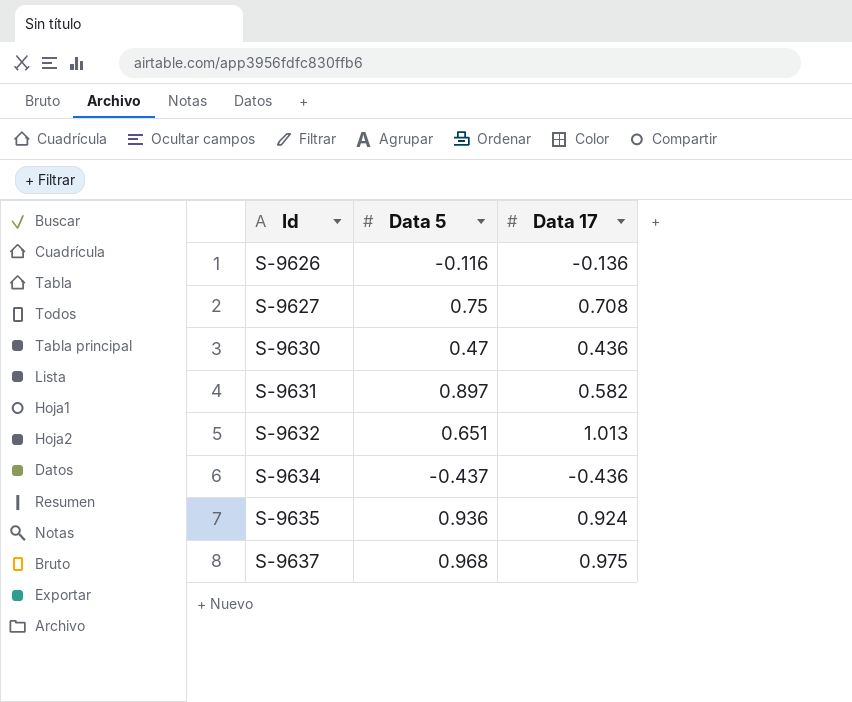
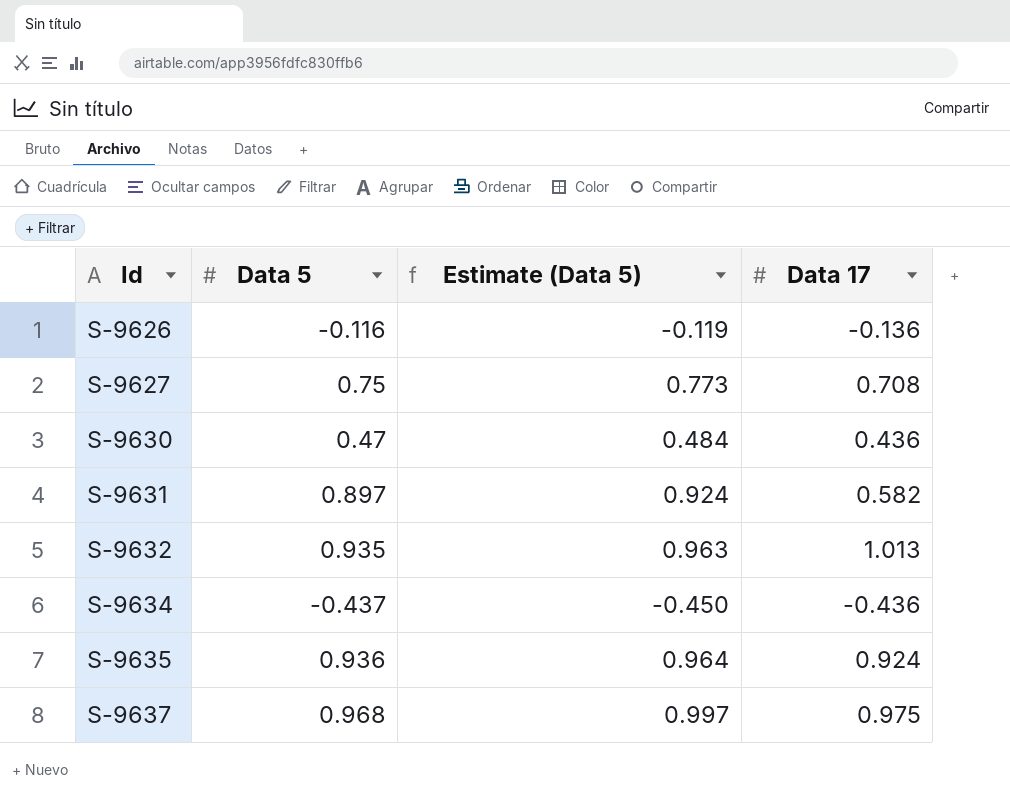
column Estimate (Data 5) | formula: none -> [Data 5] * 1.03
S-9632 | Data 5: 0.651 -> 0.935

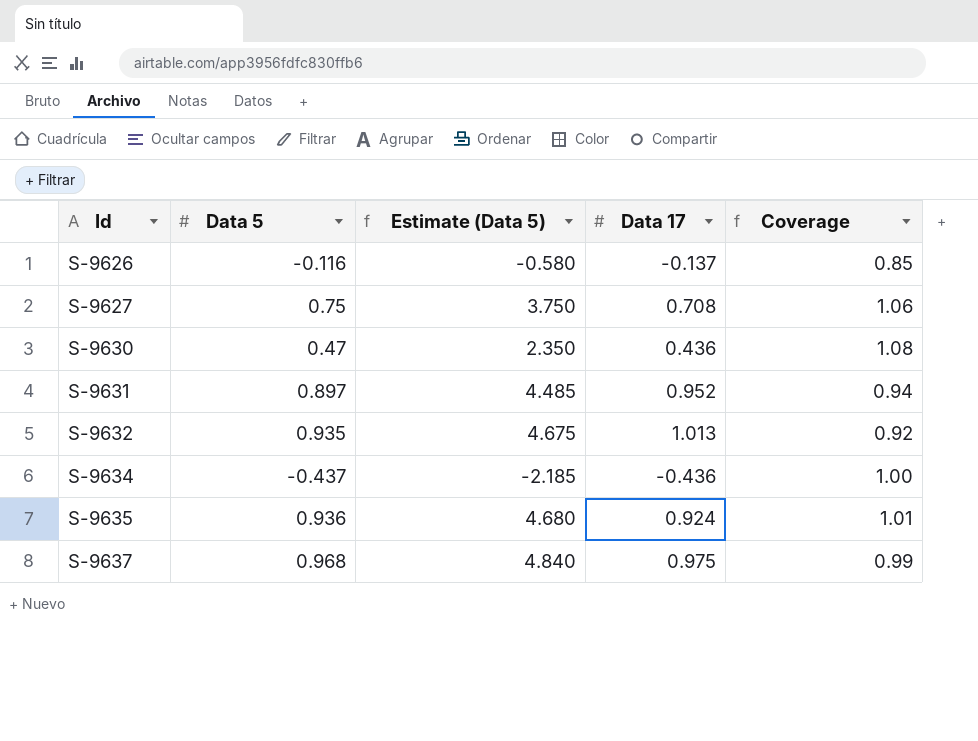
column Estimate (Data 5) | formula: [Data 5] * 1.03 -> [Data 5] * 5
column Coverage | formula: none -> [Data 5] / [Data 17]
S-9626 | Data 17: -0.136 -> -0.137
S-9631 | Data 17: 0.582 -> 0.952

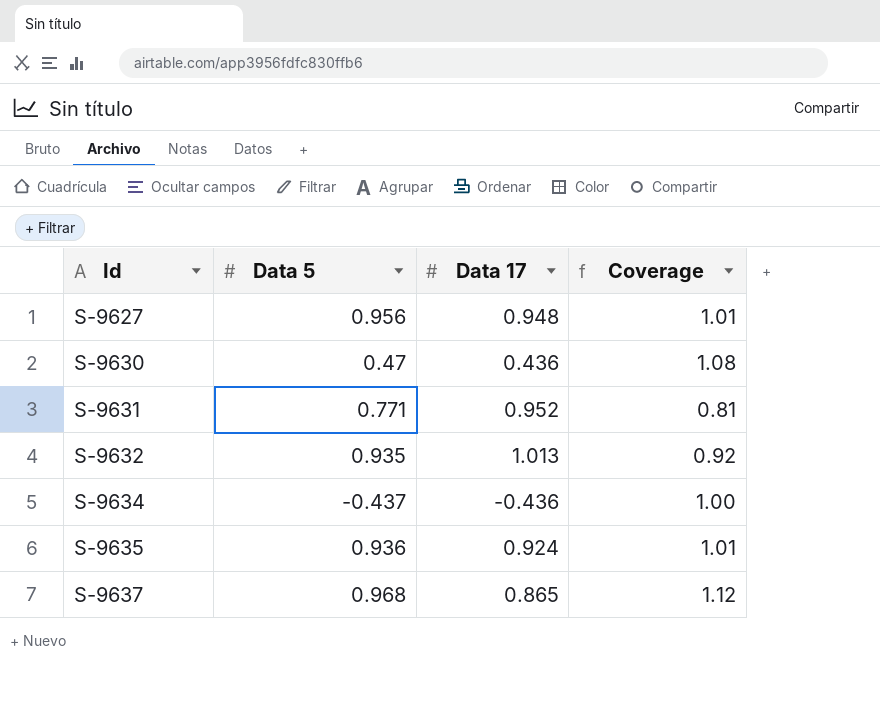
column Estimate (Data 5) | formula: [Data 5] * 5 -> none
row S-9626: -0.116 | -0.580 | -0.137 | 0.85 -> none
S-9627 | Data 5: 0.75 -> 0.956
S-9627 | Data 17: 0.708 -> 0.948
S-9627 | Coverage: 1.06 -> 1.01
S-9631 | Data 5: 0.897 -> 0.771
S-9631 | Coverage: 0.94 -> 0.81
S-9637 | Data 17: 0.975 -> 0.865
S-9637 | Coverage: 0.99 -> 1.12

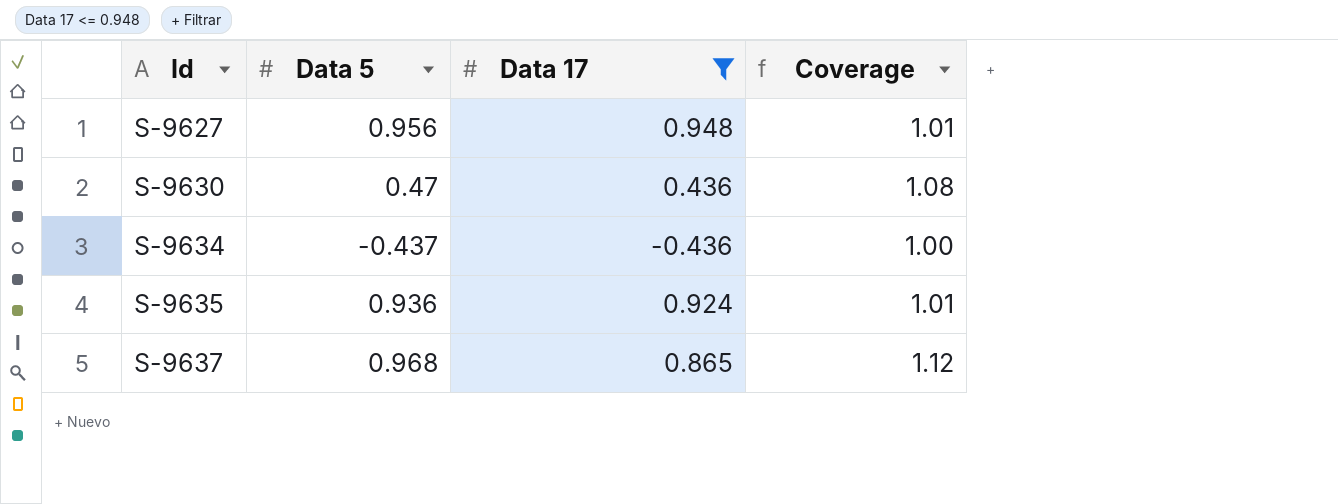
filter: none -> Data 17 <= 0.948

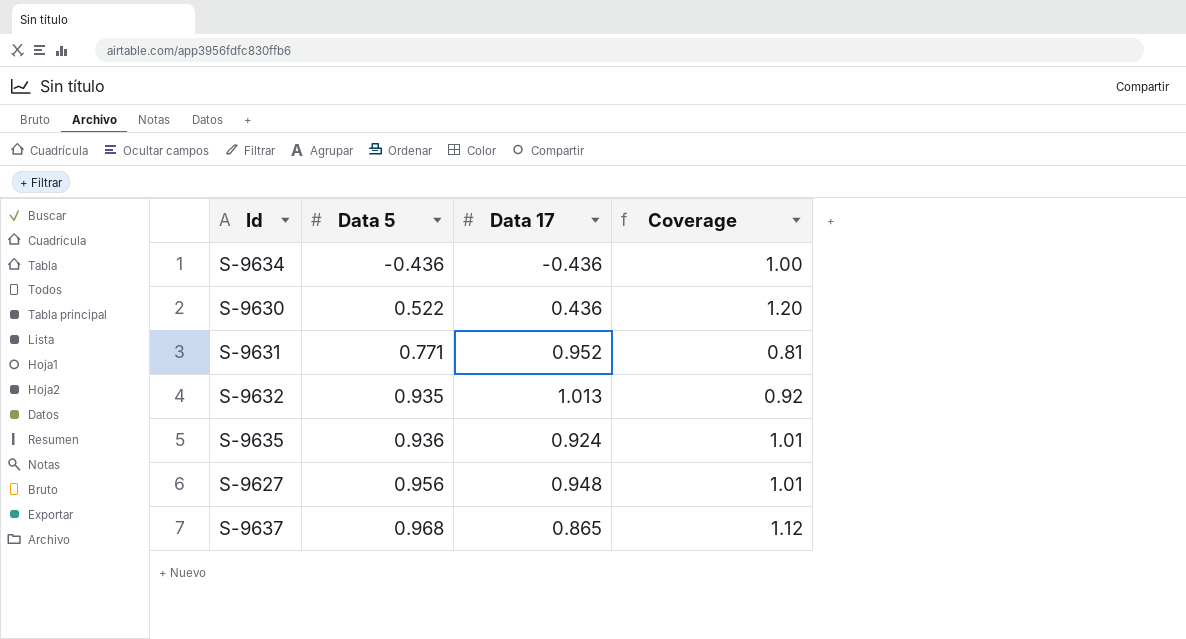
filter: Data 17 <= 0.948 -> none
row order: Id ascending -> Data 5 ascending
S-9634 | Data 5: -0.437 -> -0.436
S-9630 | Data 5: 0.47 -> 0.522
S-9630 | Coverage: 1.08 -> 1.20

